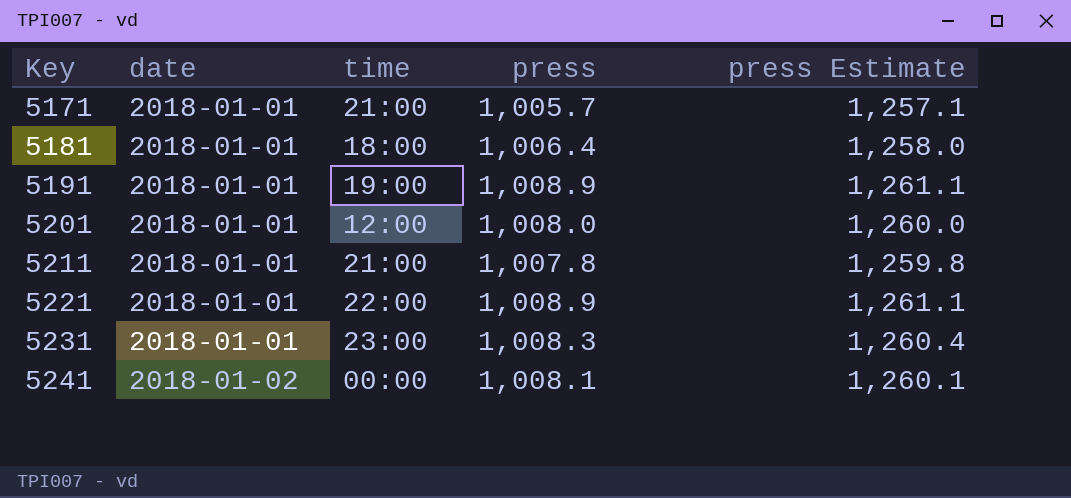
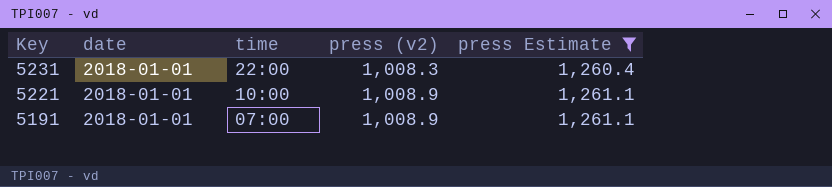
filter: none -> press Estimate >= 1,260.4
row order: Key ascending -> Key descending
column name: press -> press (v2)
5231 | time: 23:00 -> 22:00
5221 | time: 22:00 -> 10:00
5191 | time: 19:00 -> 07:00

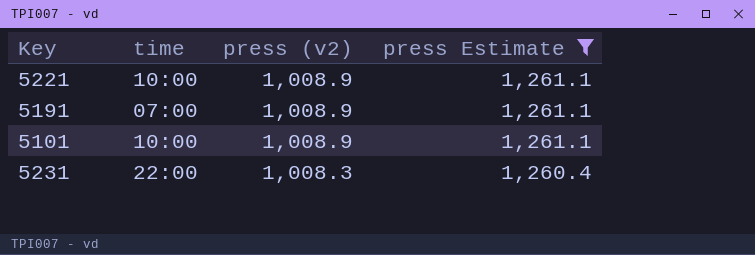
row order: Key descending -> press (v2) descending
column date | position: 2 -> none
row 5101: none -> 10:00 | 1,008.9 | 1,261.1

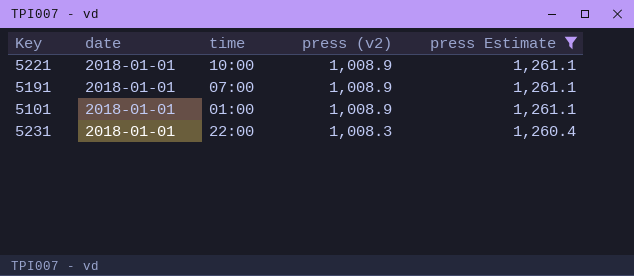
column date | position: none -> 2
5101 | time: 10:00 -> 01:00

